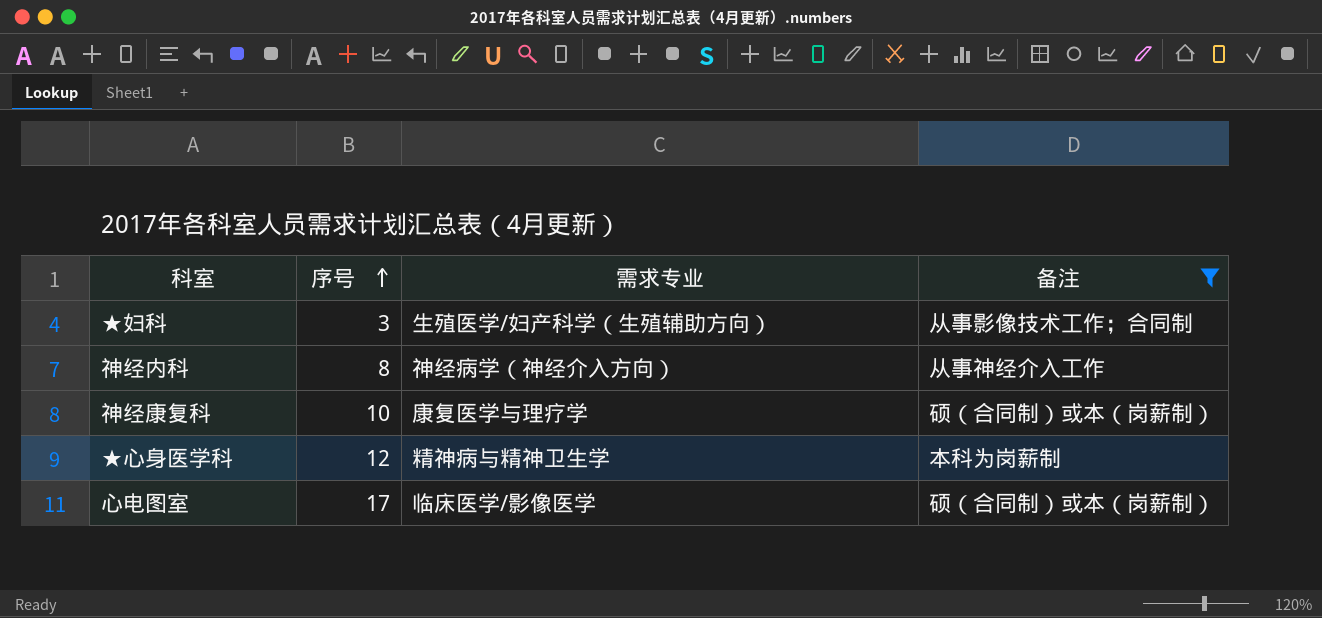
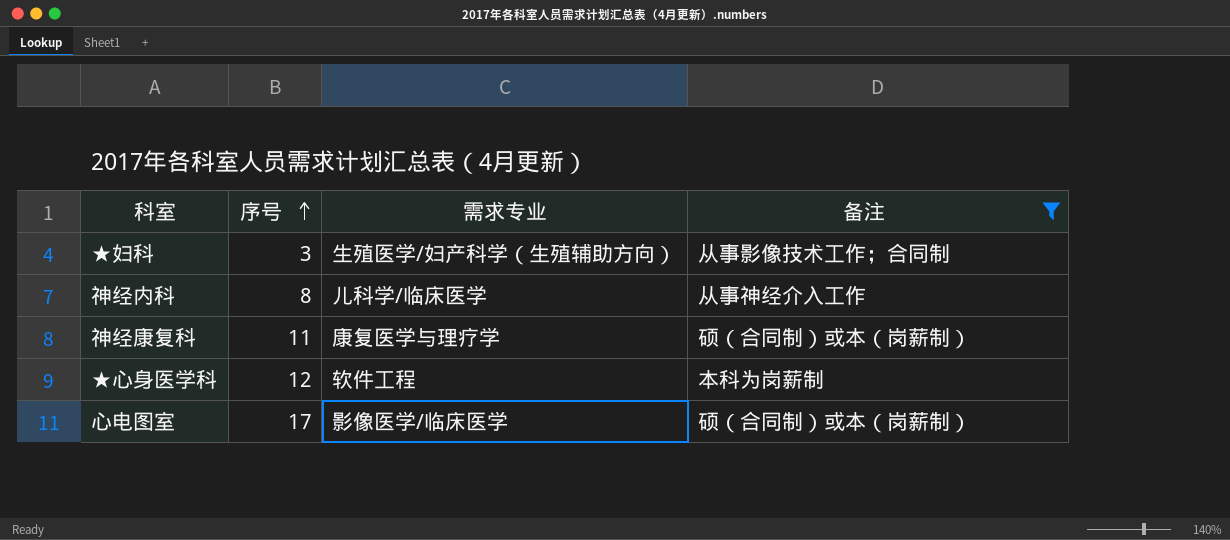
神经内科 | 需求专业: 神经病学（神经介入方向） -> 儿科学/临床医学
神经康复科 | 序号: 10 -> 11
★心身医学科 | 需求专业: 精神病与精神卫生学 -> 软件工程
心电图室 | 需求专业: 临床医学/影像医学 -> 影像医学/临床医学

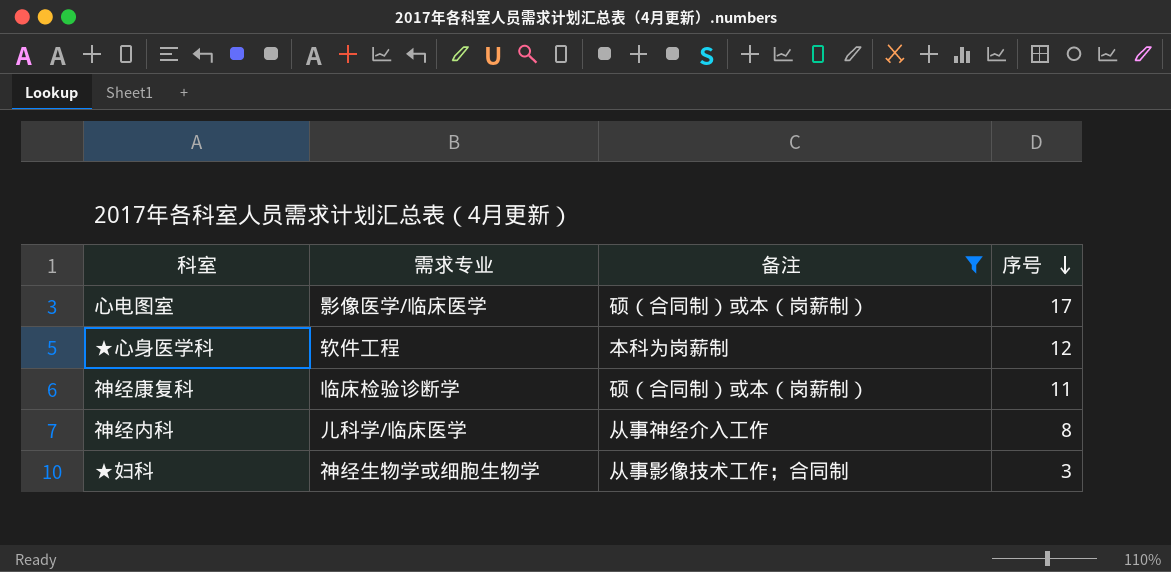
row order: 序号 ascending -> 序号 descending
column 序号 | position: 2 -> 4
神经康复科 | 需求专业: 康复医学与理疗学 -> 临床检验诊断学
★妇科 | 需求专业: 生殖医学/妇产科学（生殖辅助方向） -> 神经生物学或细胞生物学

